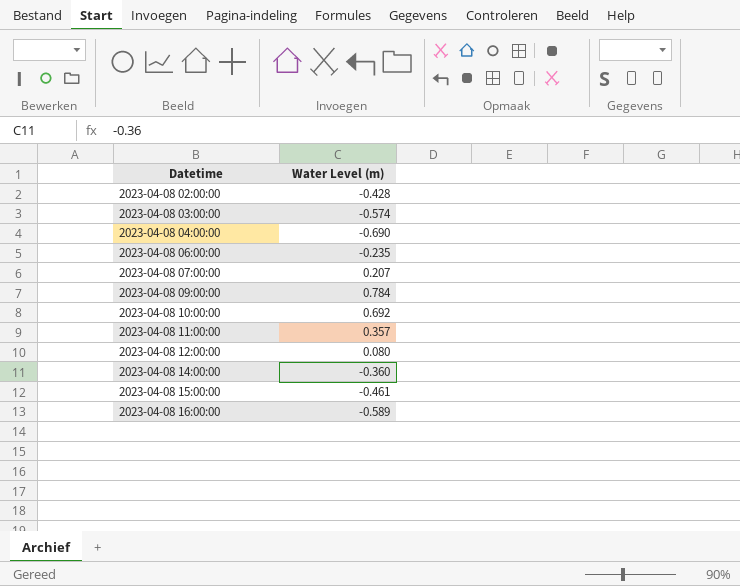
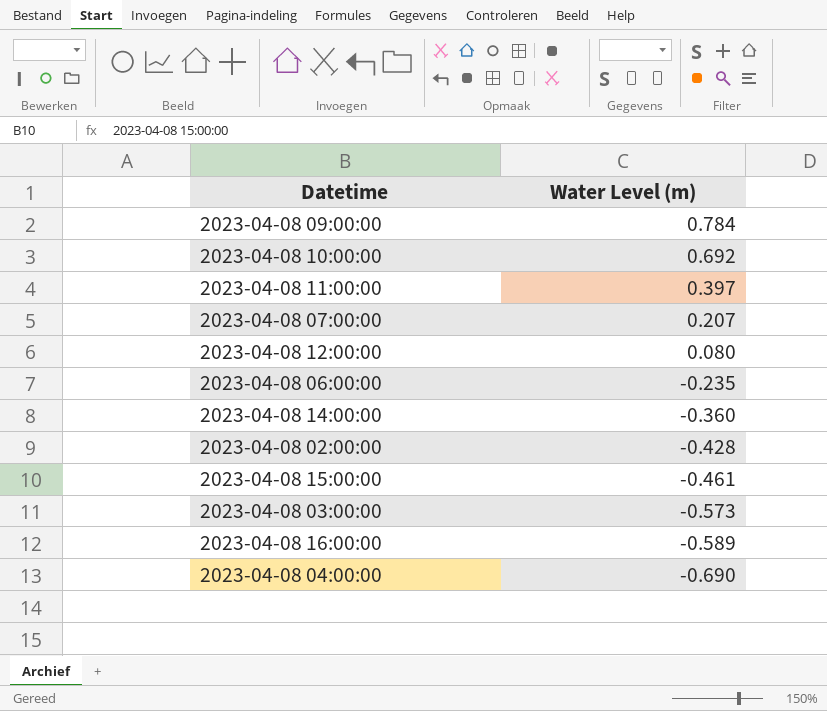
row order: Datetime ascending -> Water Level (m) descending
2023-04-08 11:00:00 | Water Level (m): 0.357 -> 0.397
2023-04-08 03:00:00 | Water Level (m): -0.574 -> -0.573

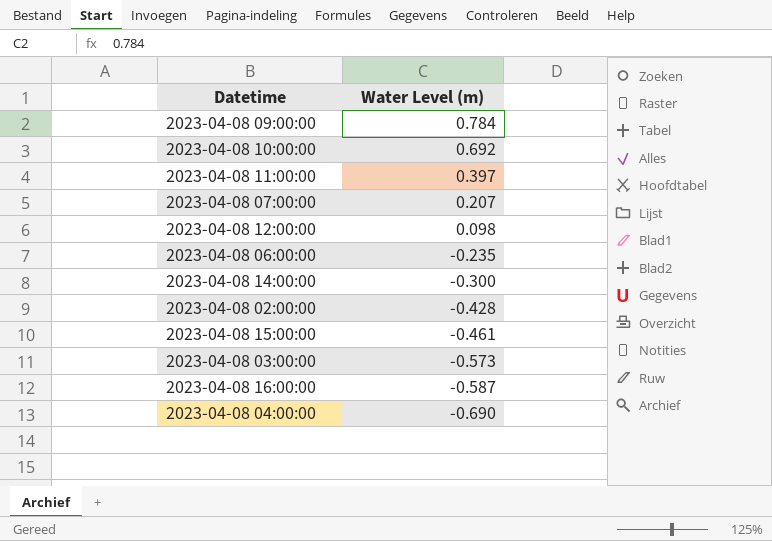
2023-04-08 12:00:00 | Water Level (m): 0.080 -> 0.098
2023-04-08 14:00:00 | Water Level (m): -0.360 -> -0.300
2023-04-08 16:00:00 | Water Level (m): -0.589 -> -0.587

